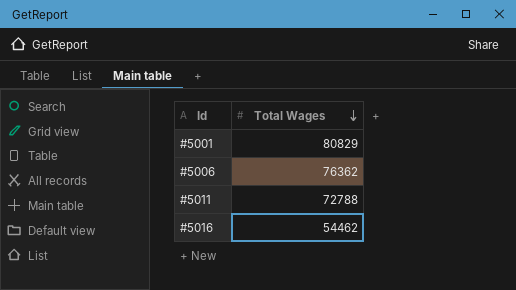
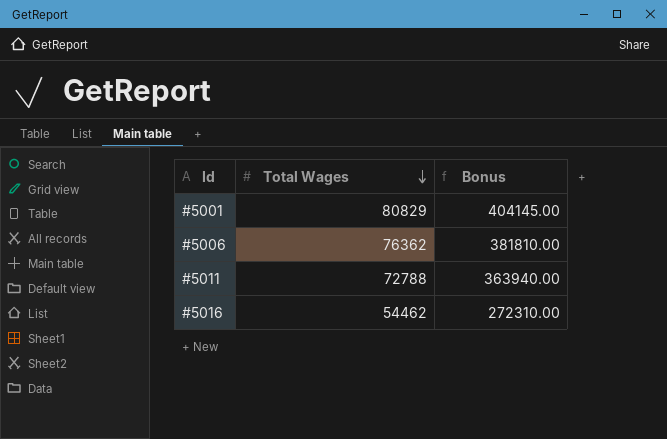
column Bonus | formula: none -> [Total Wages] * 5

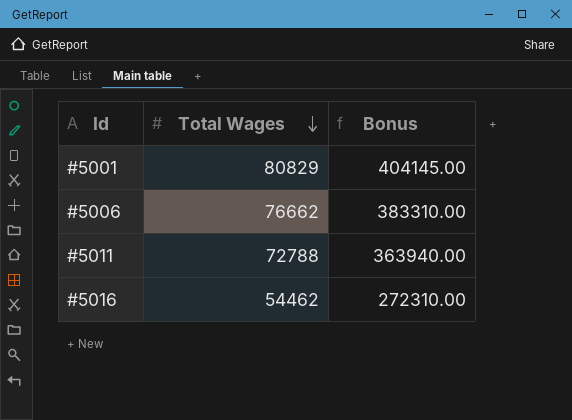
#5006 | Total Wages: 76362 -> 76662
#5006 | Bonus: 381810.00 -> 383310.00

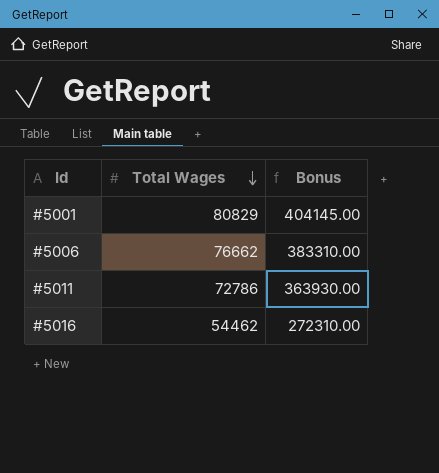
#5011 | Total Wages: 72788 -> 72786
#5011 | Bonus: 363940.00 -> 363930.00

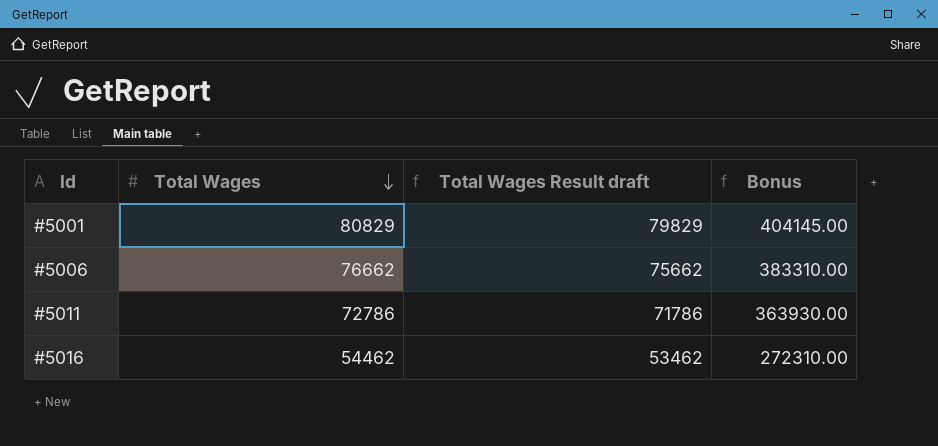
column Total Wages Result draft | formula: none -> [Total Wages] - 1000

